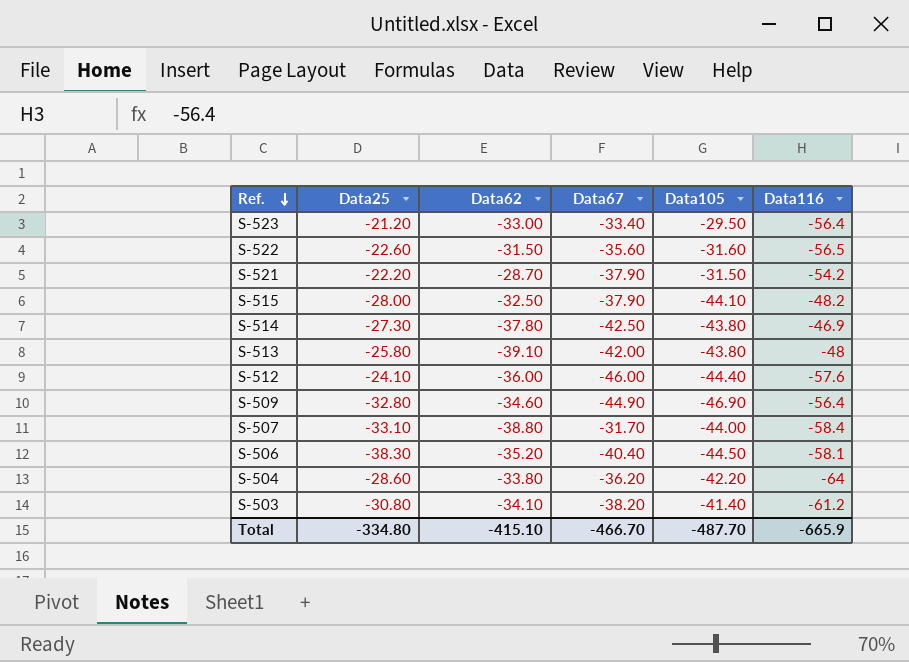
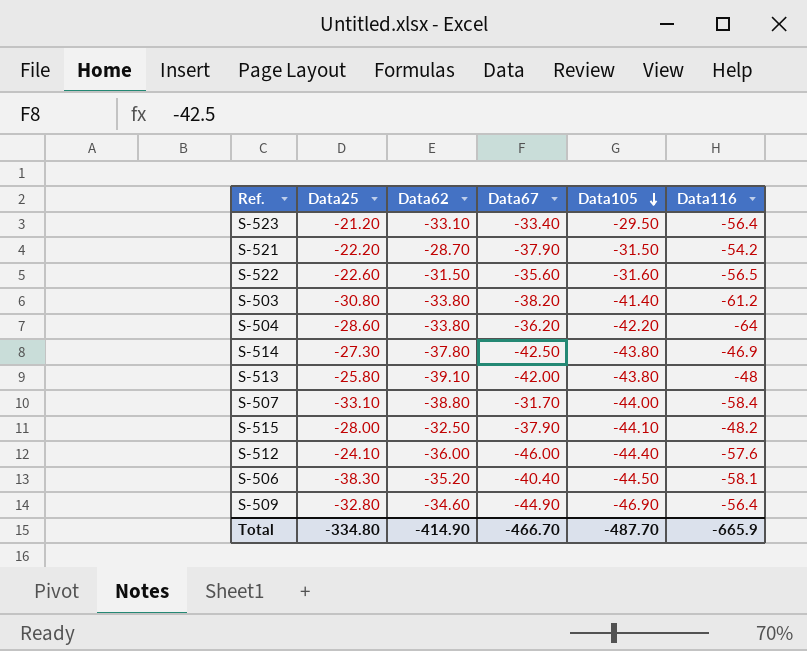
row order: Ref. descending -> Data105 descending
S-523 | Data62: -33.00 -> -33.10
S-503 | Data62: -34.10 -> -33.80
Total | Data62: -415.10 -> -414.90

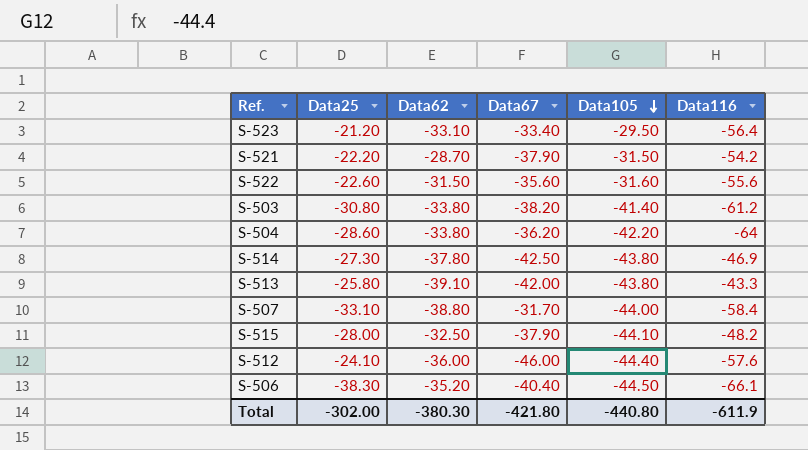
row S-509: -32.80 | -34.60 | -44.90 | -46.90 | -56.4 -> none
S-522 | Data116: -56.5 -> -55.6
S-513 | Data116: -48 -> -43.3
S-506 | Data116: -58.1 -> -66.1
Total | Data25: -334.80 -> -302.00
Total | Data62: -414.90 -> -380.30
Total | Data67: -466.70 -> -421.80
Total | Data105: -487.70 -> -440.80
Total | Data116: -665.9 -> -611.9

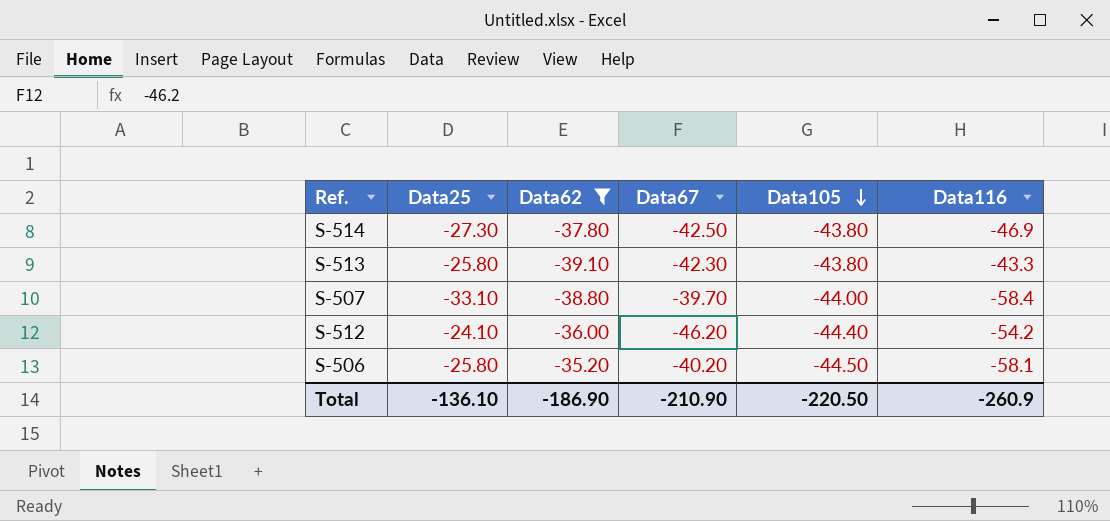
filter: none -> Data62 <= -35.20
S-513 | Data67: -42.00 -> -42.30
S-507 | Data67: -31.70 -> -39.70
S-512 | Data67: -46.00 -> -46.20
S-512 | Data116: -57.6 -> -54.2
S-506 | Data25: -38.30 -> -25.80
S-506 | Data67: -40.40 -> -40.20
S-506 | Data116: -66.1 -> -58.1
Total | Data25: -302.00 -> -136.10
Total | Data62: -380.30 -> -186.90
Total | Data67: -421.80 -> -210.90
Total | Data105: -440.80 -> -220.50
Total | Data116: -611.9 -> -260.9

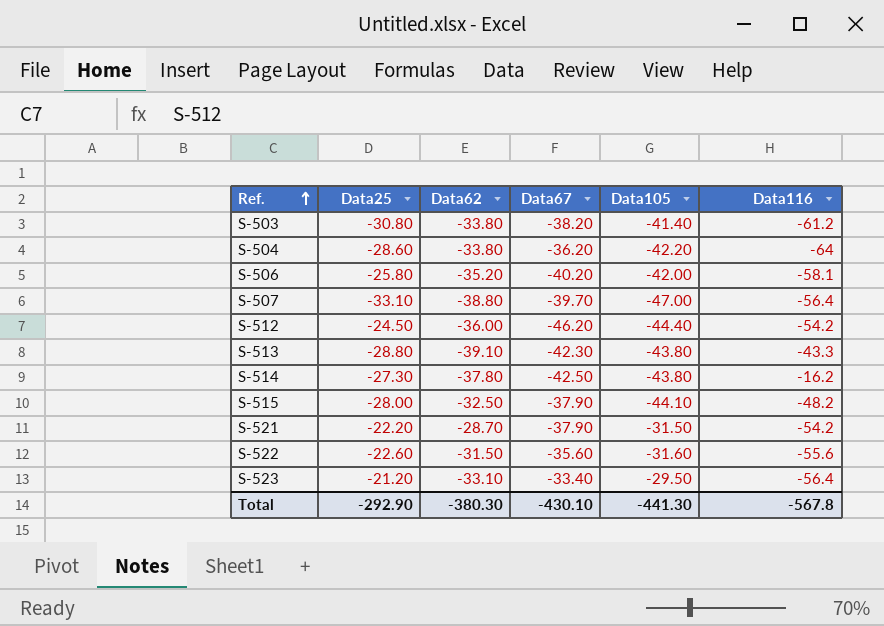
filter: Data62 <= -35.20 -> none
row order: Data105 descending -> Ref. ascending
S-506 | Data105: -44.50 -> -42.00
S-507 | Data105: -44.00 -> -47.00
S-507 | Data116: -58.4 -> -56.4
S-512 | Data25: -24.10 -> -24.50
S-513 | Data25: -25.80 -> -28.80
S-514 | Data116: -46.9 -> -16.2
Total | Data25: -136.10 -> -292.90
Total | Data62: -186.90 -> -380.30
Total | Data67: -210.90 -> -430.10
Total | Data105: -220.50 -> -441.30
Total | Data116: -260.9 -> -567.8

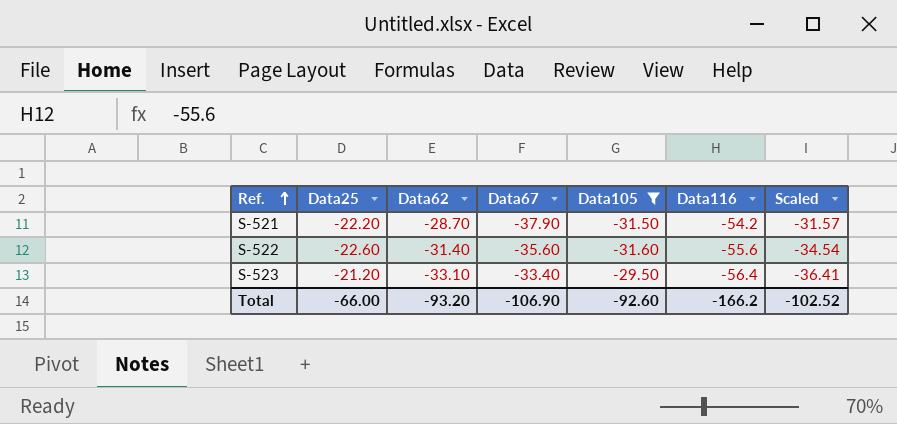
filter: none -> Data105 >= -31.60
column Scaled | formula: none -> [Data62] * 1.1
S-522 | Data62: -31.50 -> -31.40
Total | Data25: -292.90 -> -66.00
Total | Data62: -380.30 -> -93.20
Total | Data67: -430.10 -> -106.90
Total | Data105: -441.30 -> -92.60
Total | Data116: -567.8 -> -166.2

